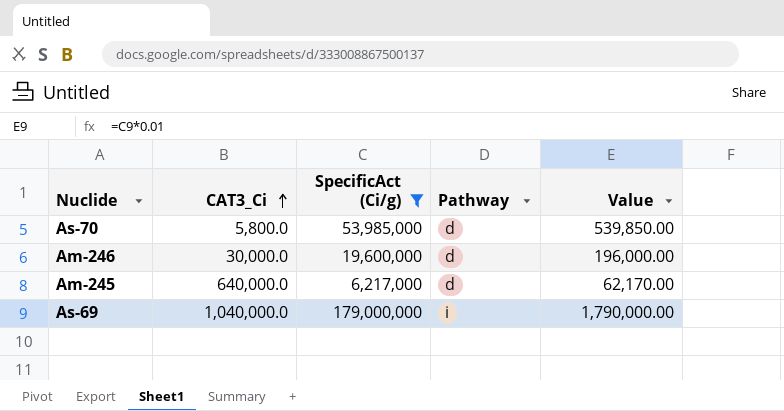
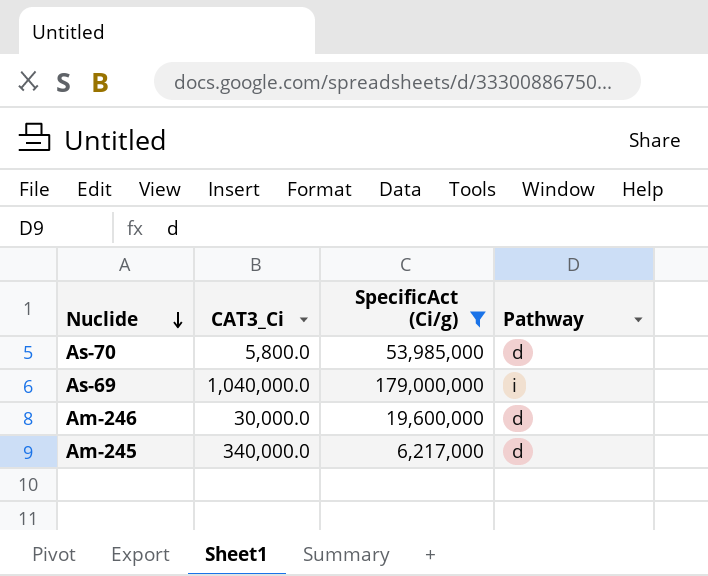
row order: CAT3_Ci ascending -> Nuclide descending
column Value | formula: [SpecificAct (Ci/g)] * 0.01 -> none
Am-245 | CAT3_Ci: 640,000.0 -> 340,000.0

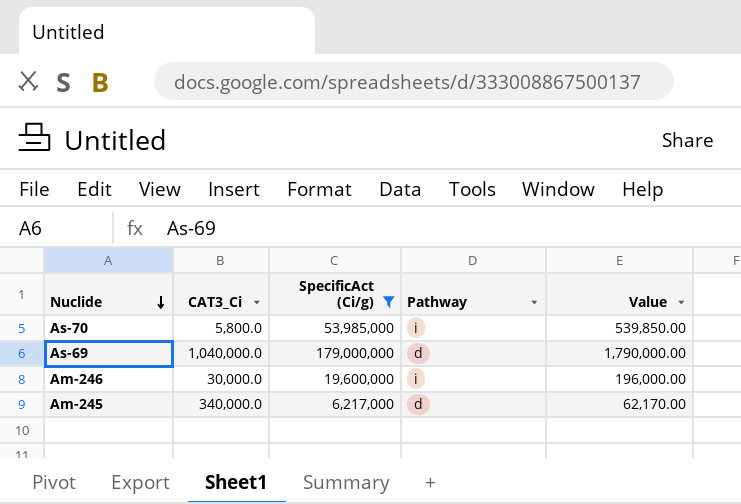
column Value | formula: none -> [SpecificAct (Ci/g)] * 0.01
As-70 | Pathway: d -> i
As-69 | Pathway: i -> d
Am-246 | Pathway: d -> i

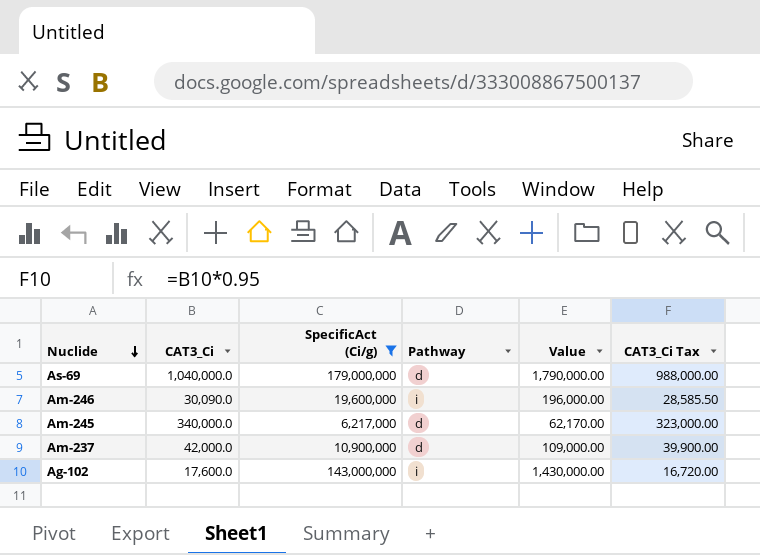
column CAT3_Ci Tax | formula: none -> [CAT3_Ci] * 0.95
row As-70: 5,800.0 | 53,985,000 | i | 539,850.00 -> none
Am-246 | CAT3_Ci: 30,000.0 -> 30,090.0
row Am-237: none -> 42,000.0 | 10,900,000 | d | 109,000.00 | 39,900.00
row Ag-102: none -> 17,600.0 | 143,000,000 | i | 1,430,000.00 | 16,720.00

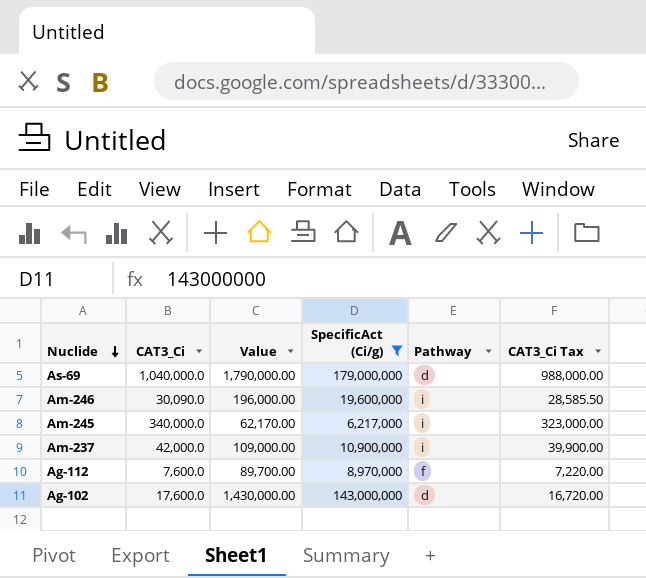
column Value | position: 5 -> 3
Am-245 | Pathway: d -> i
Am-237 | Pathway: d -> i
row Ag-112: none -> 7,600.0 | 89,700.00 | 8,970,000 | f | 7,220.00
Ag-102 | Pathway: i -> d

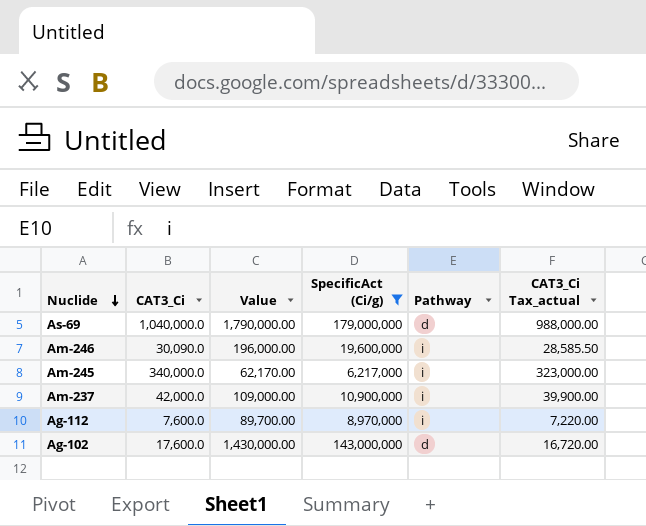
column name: CAT3_Ci Tax -> CAT3_Ci Tax_actual
Ag-112 | Pathway: f -> i

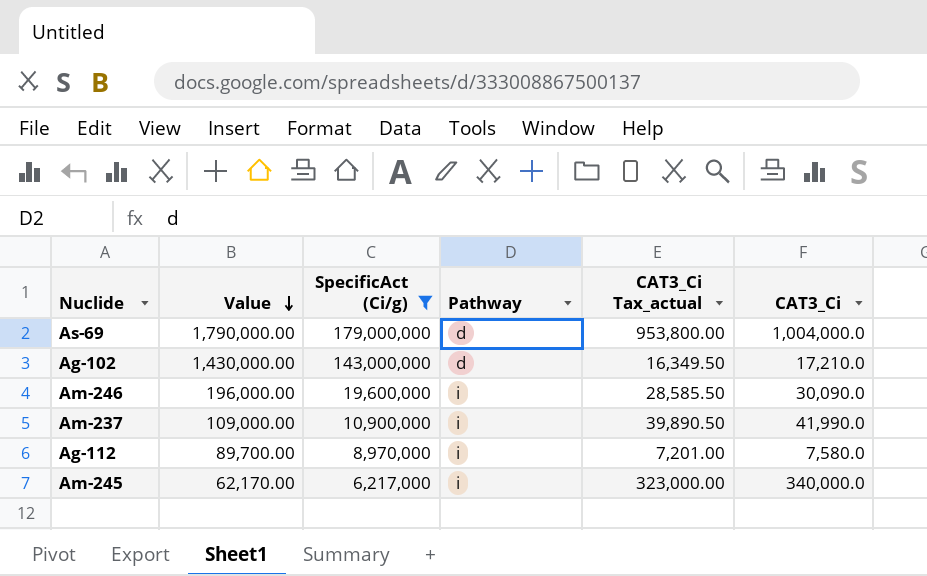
row order: Nuclide descending -> Value descending
column CAT3_Ci | position: 2 -> 6
As-69 | CAT3_Ci Tax_actual: 988,000.00 -> 953,800.00
As-69 | CAT3_Ci: 1,040,000.0 -> 1,004,000.0
Ag-102 | CAT3_Ci Tax_actual: 16,720.00 -> 16,349.50
Ag-102 | CAT3_Ci: 17,600.0 -> 17,210.0
Am-237 | CAT3_Ci Tax_actual: 39,900.00 -> 39,890.50
Am-237 | CAT3_Ci: 42,000.0 -> 41,990.0
Ag-112 | CAT3_Ci Tax_actual: 7,220.00 -> 7,201.00
Ag-112 | CAT3_Ci: 7,600.0 -> 7,580.0

